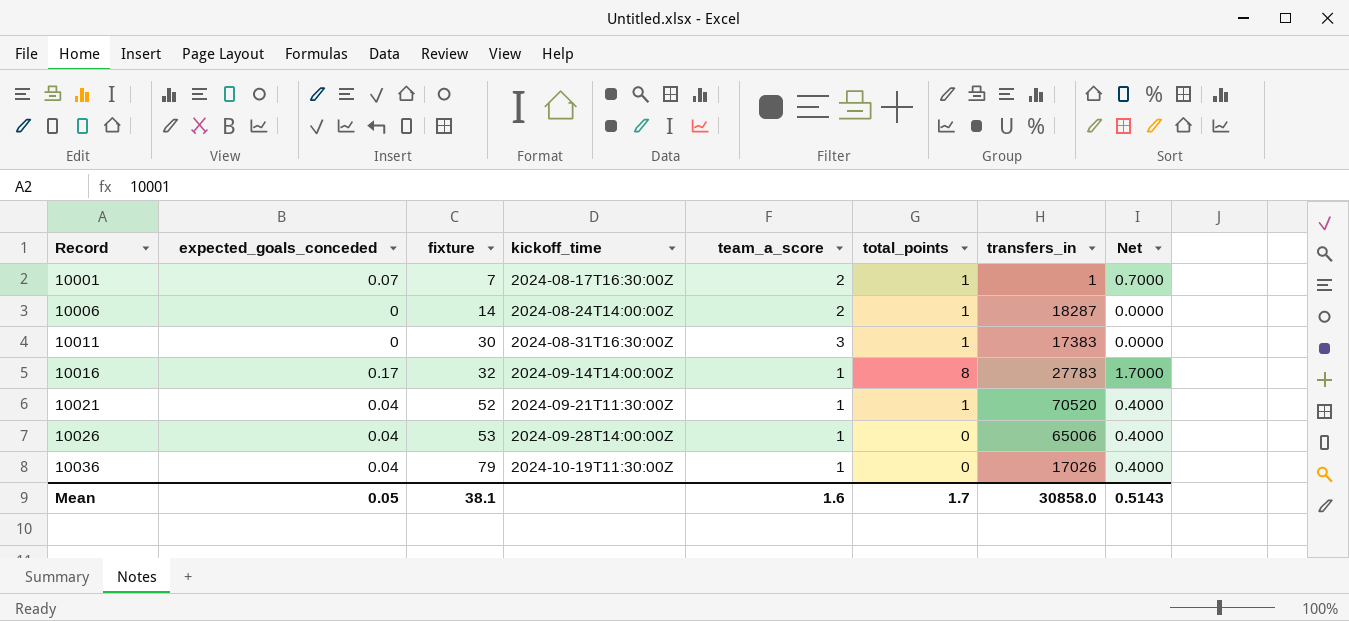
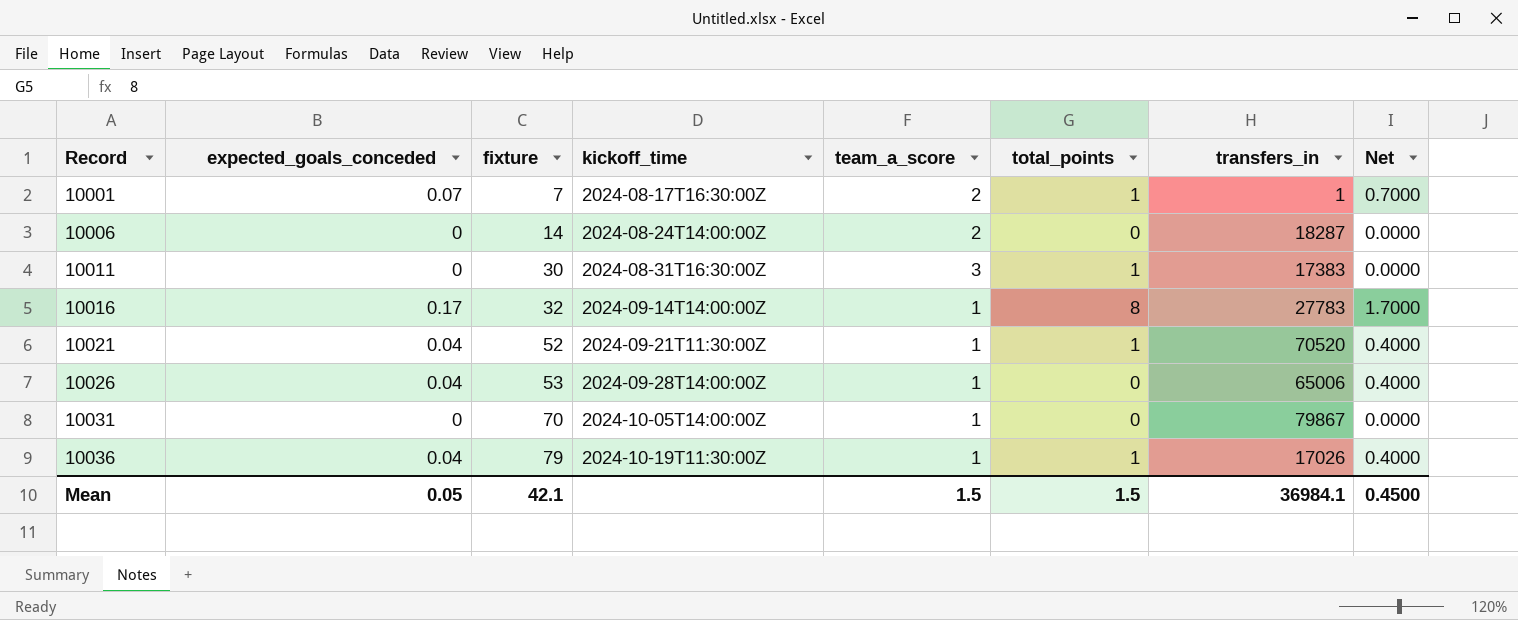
10006 | total_points: 1 -> 0
row 10031: none -> 0 | 70 | 2024-10-05T14:00:00Z | 1 | 0 | 79867 | 0.0000
10036 | total_points: 0 -> 1
Mean | fixture: 38.1 -> 42.1
Mean | team_a_score: 1.6 -> 1.5
Mean | total_points: 1.7 -> 1.5
Mean | transfers_in: 30858.0 -> 36984.1
Mean | Net: 0.5143 -> 0.4500

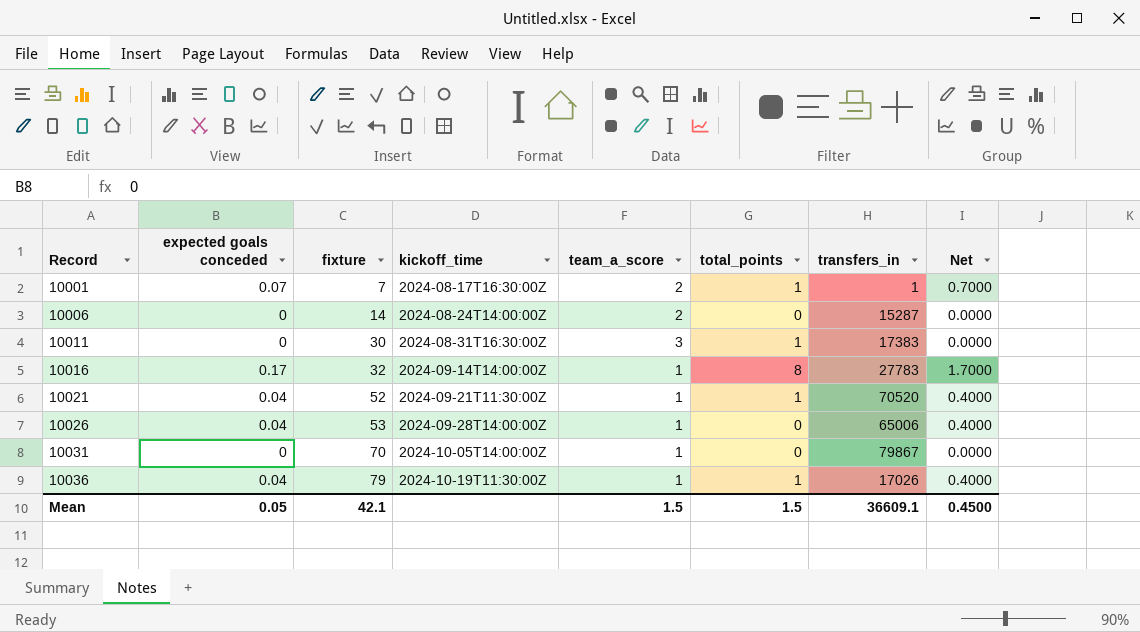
column name: expected_goals_conceded -> expected goals conceded
10006 | transfers_in: 18287 -> 15287
Mean | transfers_in: 36984.1 -> 36609.1

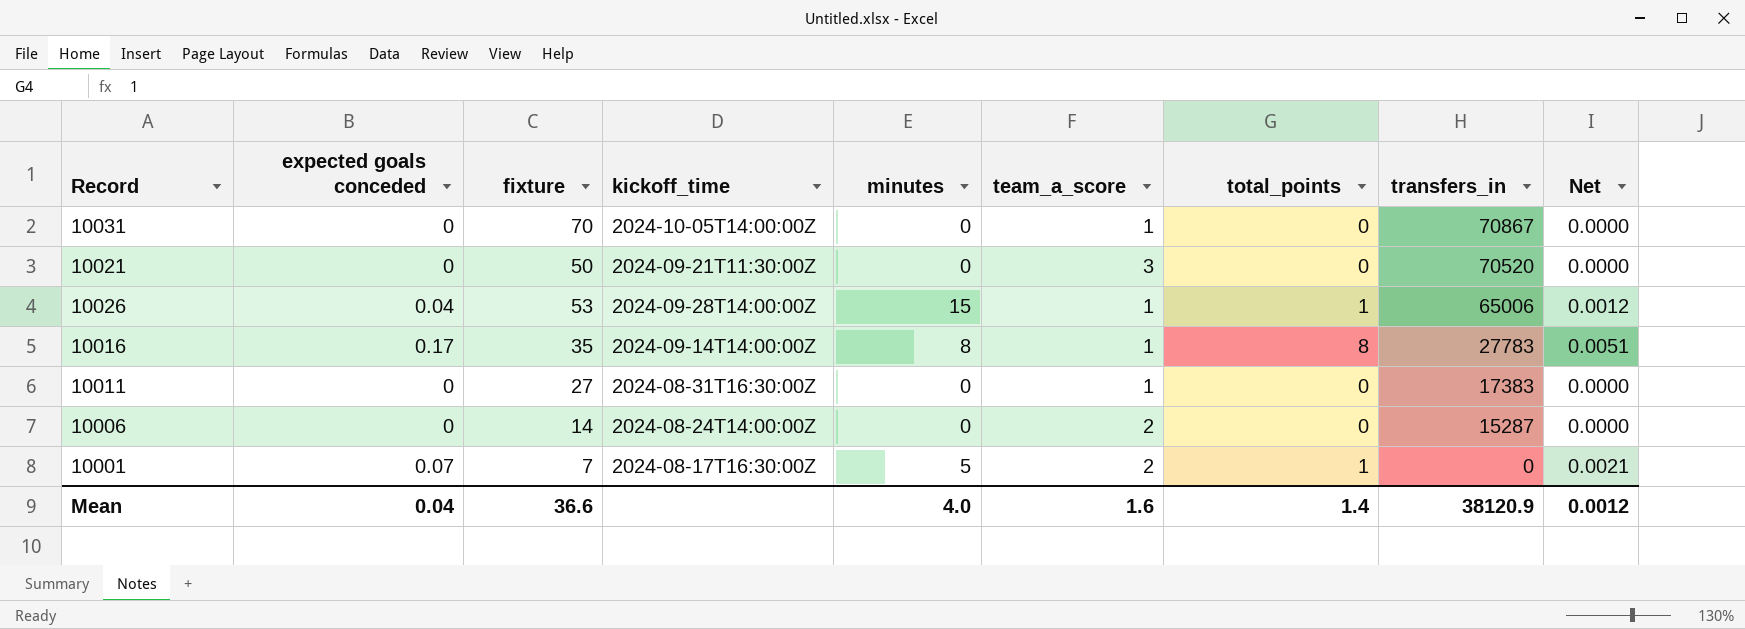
row order: Record ascending -> transfers_in descending
column minutes | position: none -> 5
column Net | formula: [expected goals conceded] * 10 -> [expected goals conceded] * 0.03
row 10036: 0.04 | 79 | 2024-10-19T11:30:00Z | 1 | 1 | 17026 | 0.4000 -> none
10031 | transfers_in: 79867 -> 70867
10021 | expected goals conceded: 0.04 -> 0
10021 | fixture: 52 -> 50
10021 | team_a_score: 1 -> 3
10021 | total_points: 1 -> 0
10026 | total_points: 0 -> 1
10016 | fixture: 32 -> 35
10011 | fixture: 30 -> 27
10011 | team_a_score: 3 -> 1
10011 | total_points: 1 -> 0
10001 | transfers_in: 1 -> 0
Mean | expected goals conceded: 0.05 -> 0.04
Mean | fixture: 42.1 -> 36.6
Mean | team_a_score: 1.5 -> 1.6
Mean | total_points: 1.5 -> 1.4
Mean | transfers_in: 36609.1 -> 38120.9
Mean | Net: 0.4500 -> 0.0012

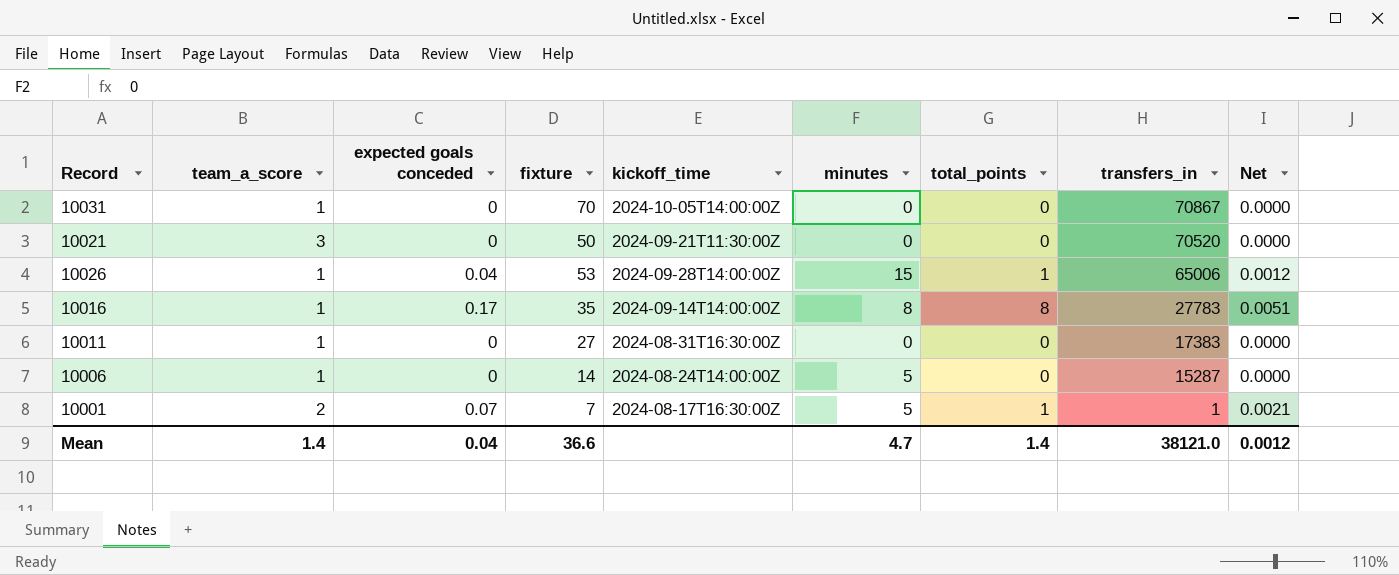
column team_a_score | position: 6 -> 2
10006 | team_a_score: 2 -> 1
10006 | minutes: 0 -> 5
10001 | transfers_in: 0 -> 1
Mean | team_a_score: 1.6 -> 1.4
Mean | minutes: 4.0 -> 4.7
Mean | transfers_in: 38120.9 -> 38121.0

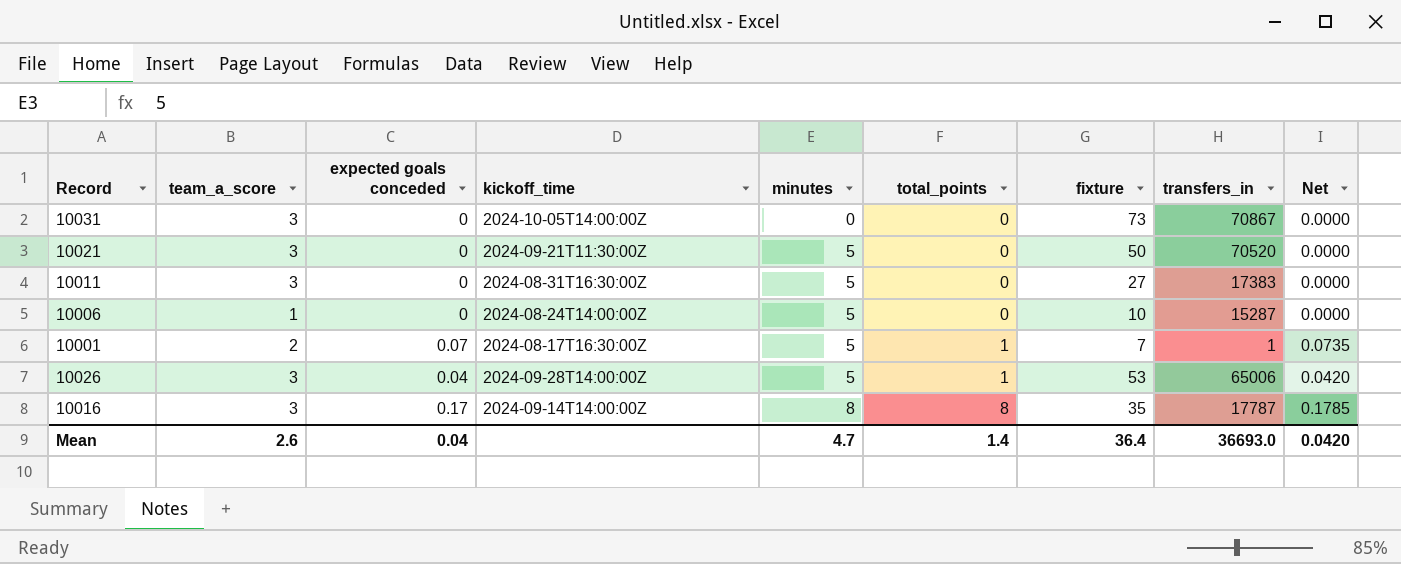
row order: transfers_in descending -> minutes ascending
column fixture | position: 4 -> 7
column Net | formula: [expected goals conceded] * 0.03 -> [expected goals conceded] * 1.05
10031 | team_a_score: 1 -> 3
10031 | fixture: 70 -> 73
10021 | minutes: 0 -> 5
10011 | team_a_score: 1 -> 3
10011 | minutes: 0 -> 5
10006 | fixture: 14 -> 10
10026 | team_a_score: 1 -> 3
10026 | minutes: 15 -> 5
10016 | team_a_score: 1 -> 3
10016 | transfers_in: 27783 -> 17787
Mean | team_a_score: 1.4 -> 2.6
Mean | fixture: 36.6 -> 36.4
Mean | transfers_in: 38121.0 -> 36693.0
Mean | Net: 0.0012 -> 0.0420

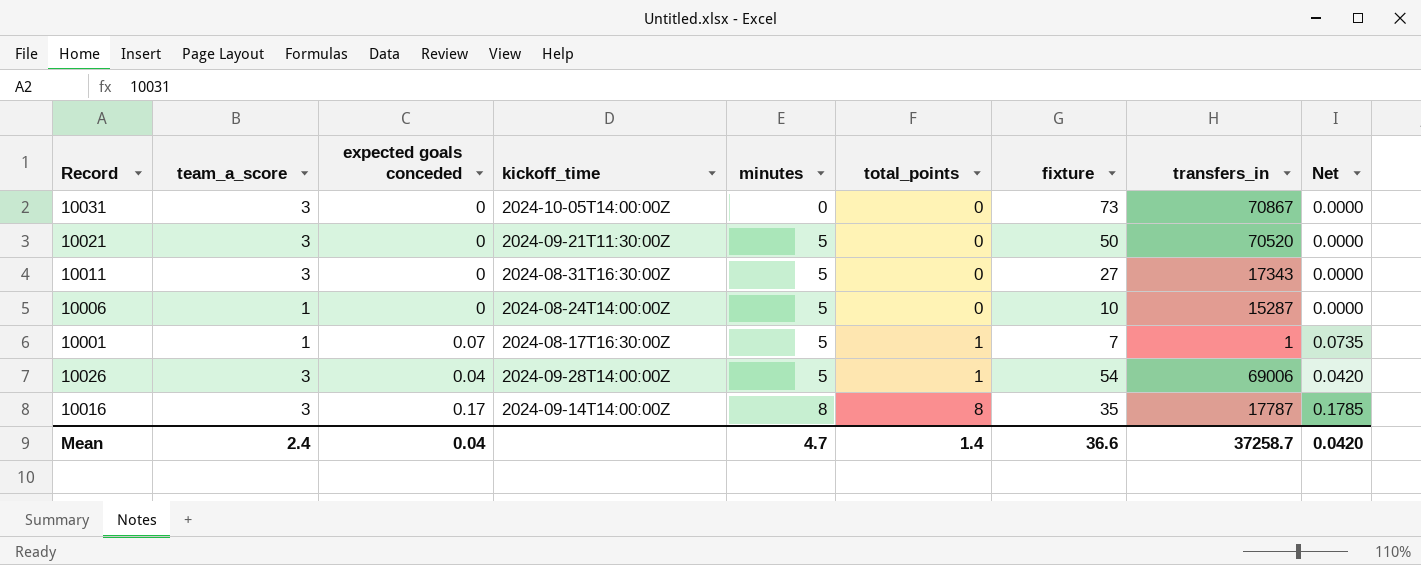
10011 | transfers_in: 17383 -> 17343
10001 | team_a_score: 2 -> 1
10026 | fixture: 53 -> 54
10026 | transfers_in: 65006 -> 69006
Mean | team_a_score: 2.6 -> 2.4
Mean | fixture: 36.4 -> 36.6
Mean | transfers_in: 36693.0 -> 37258.7

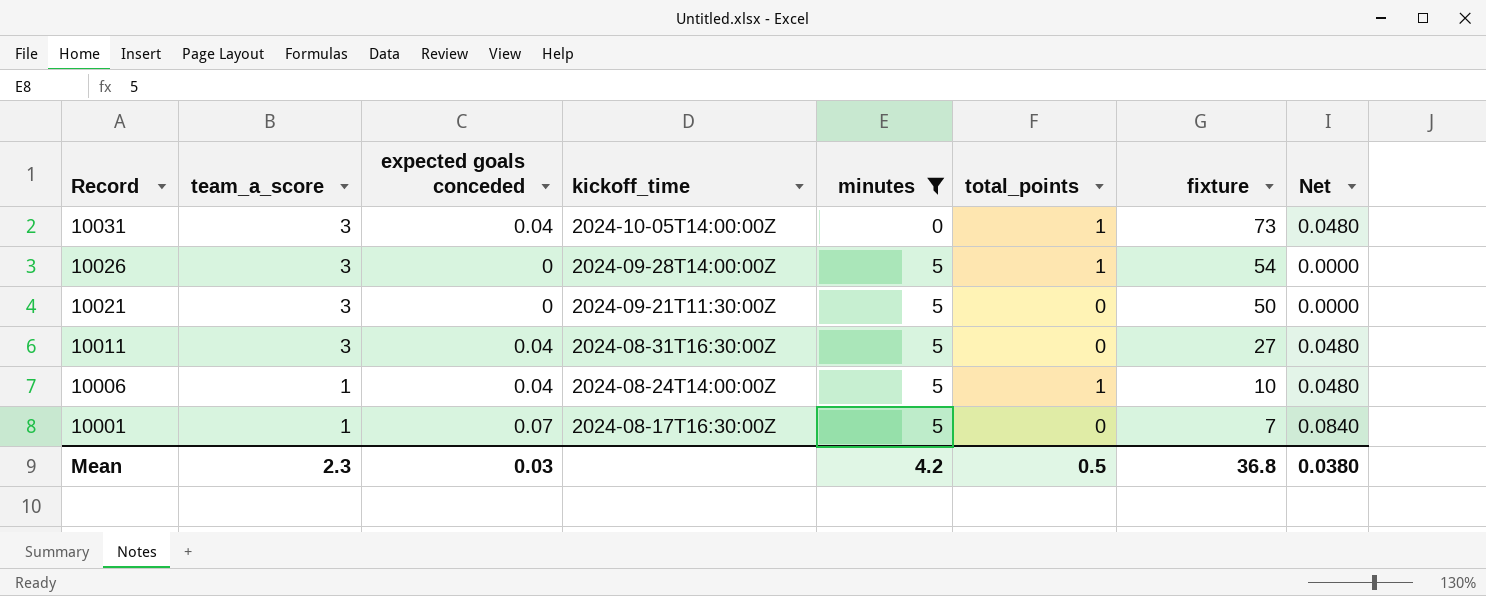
filter: none -> minutes != 8
row order: minutes ascending -> Record descending
column transfers_in | position: 8 -> none
column Net | formula: [expected goals conceded] * 1.05 -> [expected goals conceded] * 1.2
10031 | expected goals conceded: 0 -> 0.04
10031 | total_points: 0 -> 1
10026 | expected goals conceded: 0.04 -> 0
10011 | expected goals conceded: 0 -> 0.04
10006 | expected goals conceded: 0 -> 0.04
10006 | total_points: 0 -> 1
10001 | total_points: 1 -> 0
Mean | team_a_score: 2.4 -> 2.3
Mean | expected goals conceded: 0.04 -> 0.03
Mean | minutes: 4.7 -> 4.2
Mean | total_points: 1.4 -> 0.5
Mean | fixture: 36.6 -> 36.8
Mean | Net: 0.0420 -> 0.0380

